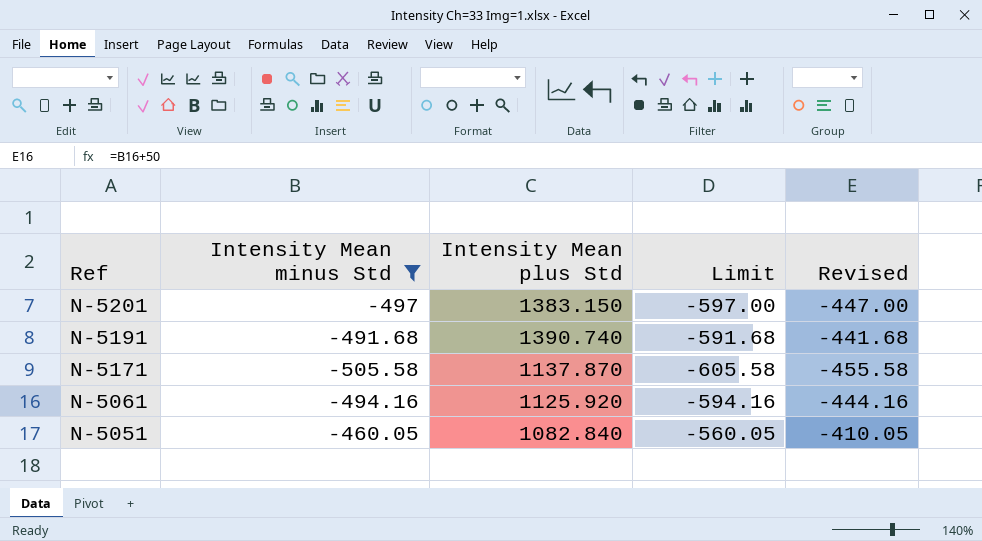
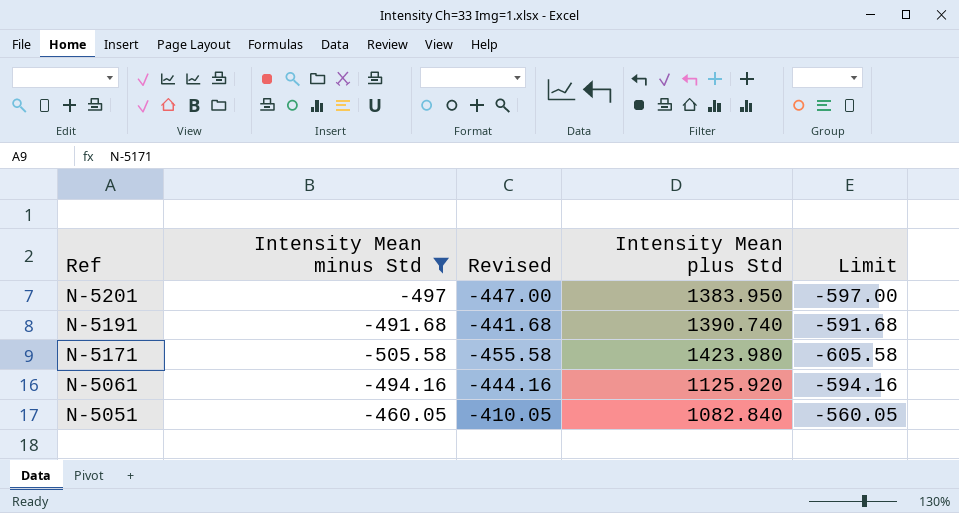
column Revised | position: 5 -> 3
N-5201 | Intensity Mean plus Std: 1383.150 -> 1383.950
N-5171 | Intensity Mean plus Std: 1137.870 -> 1423.980

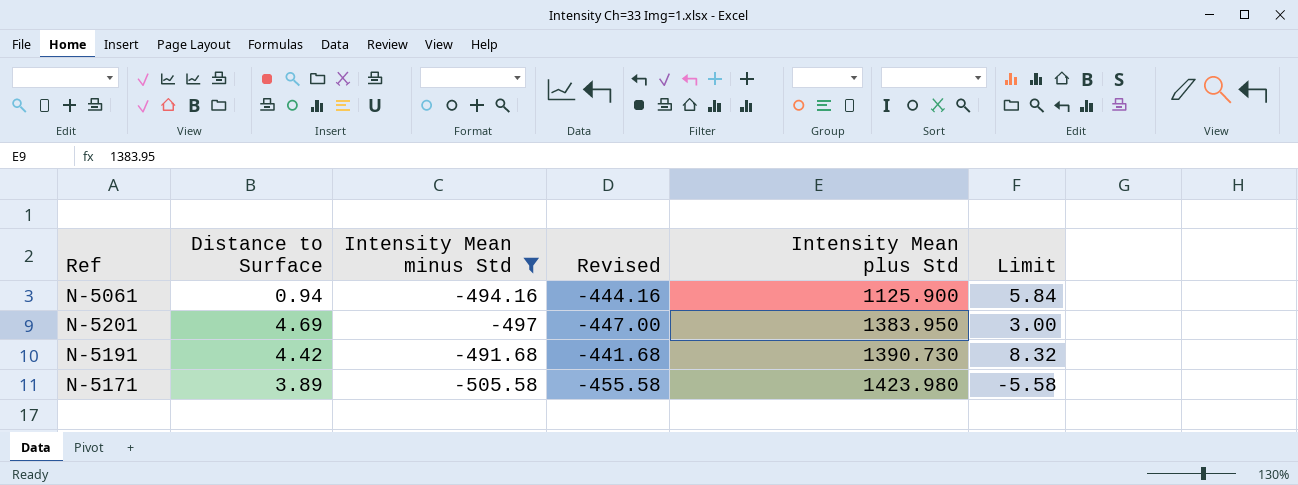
row order: Ref descending -> Intensity Mean plus Std ascending
column Distance to Surface | position: none -> 2
column Limit | formula: [Intensity Mean minus Std] - 100 -> [Intensity Mean minus Std] + 500
row N-5051: -460.05 | -410.05 | 1082.840 | -560.05 -> none
N-5061 | Intensity Mean plus Std: 1125.920 -> 1125.900
N-5191 | Intensity Mean plus Std: 1390.740 -> 1390.730

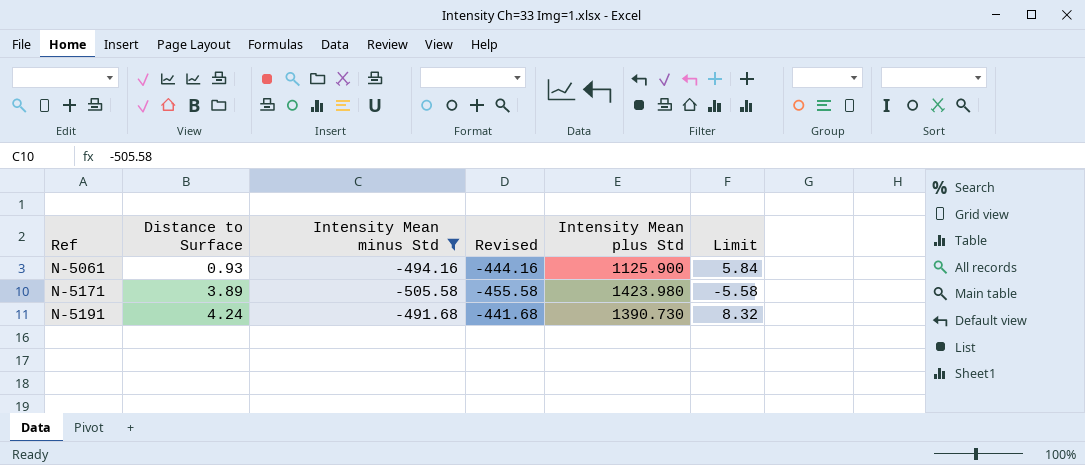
row order: Intensity Mean plus Std ascending -> Ref ascending
row N-5201: 4.69 | -497 | -447.00 | 1383.950 | 3.00 -> none
N-5061 | Distance to Surface: 0.94 -> 0.93
N-5191 | Distance to Surface: 4.42 -> 4.24

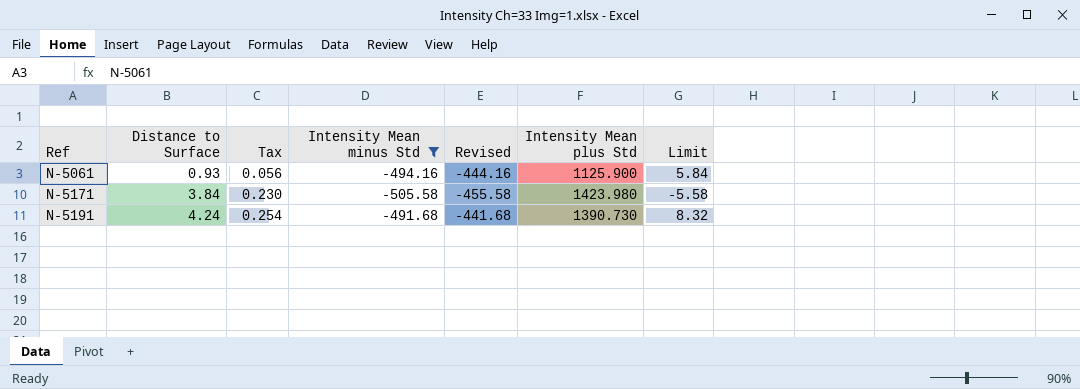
column Tax | formula: none -> [Distance to Surface] * 0.06
N-5171 | Distance to Surface: 3.89 -> 3.84

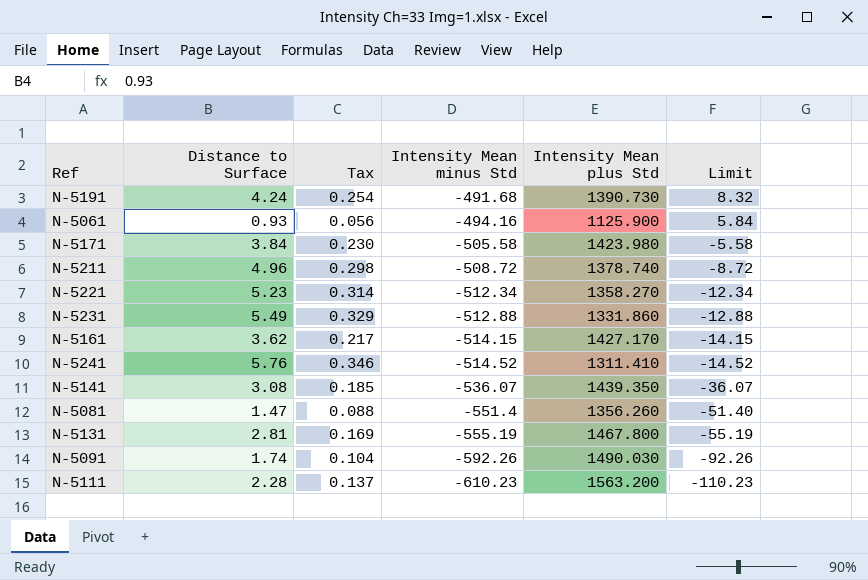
filter: Intensity Mean minus Std >= -505.58 -> none
row order: Ref ascending -> Intensity Mean minus Std descending
column Revised | formula: [Intensity Mean minus Std] + 50 -> none

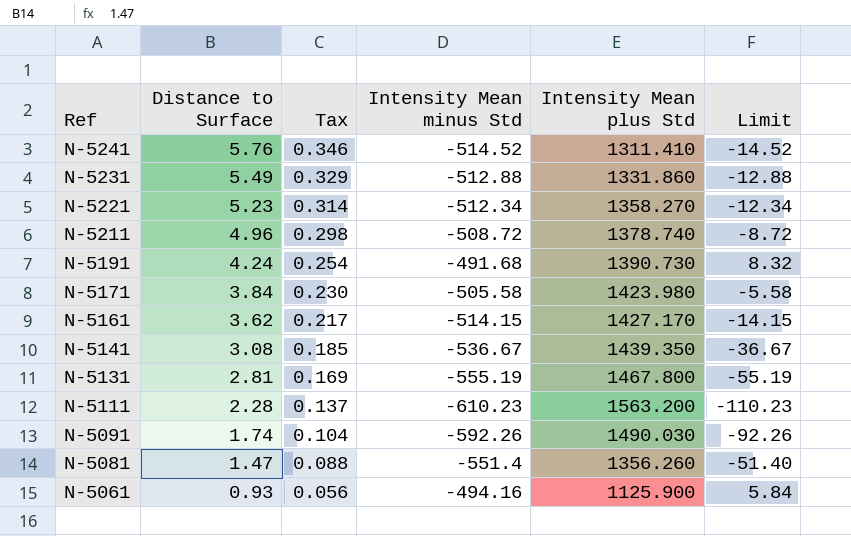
row order: Intensity Mean minus Std descending -> Ref descending
N-5141 | Intensity Mean minus Std: -536.07 -> -536.67
N-5141 | Limit: -36.07 -> -36.67

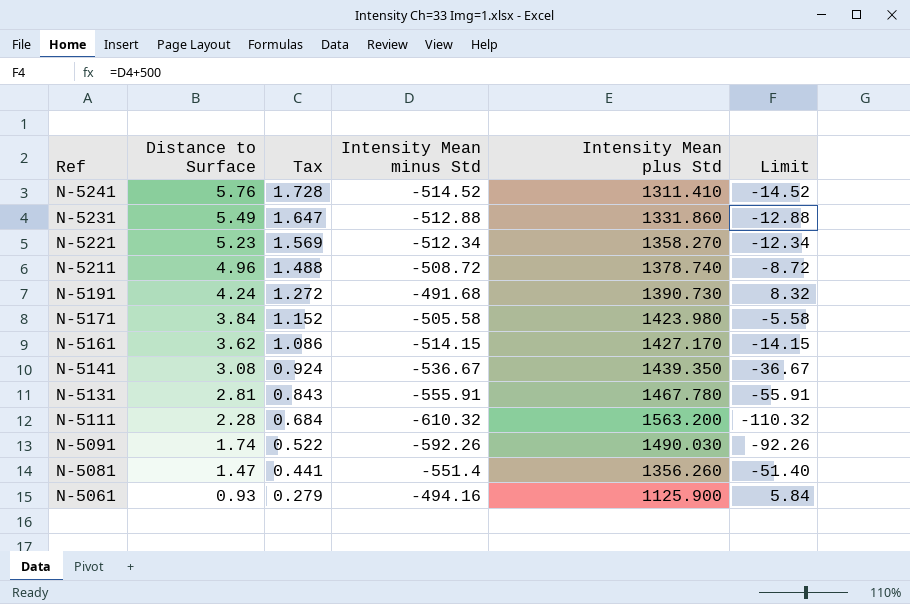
column Tax | formula: [Distance to Surface] * 0.06 -> [Distance to Surface] * 0.3
N-5131 | Intensity Mean minus Std: -555.19 -> -555.91
N-5131 | Intensity Mean plus Std: 1467.800 -> 1467.780
N-5131 | Limit: -55.19 -> -55.91
N-5111 | Intensity Mean minus Std: -610.23 -> -610.32
N-5111 | Limit: -110.23 -> -110.32

